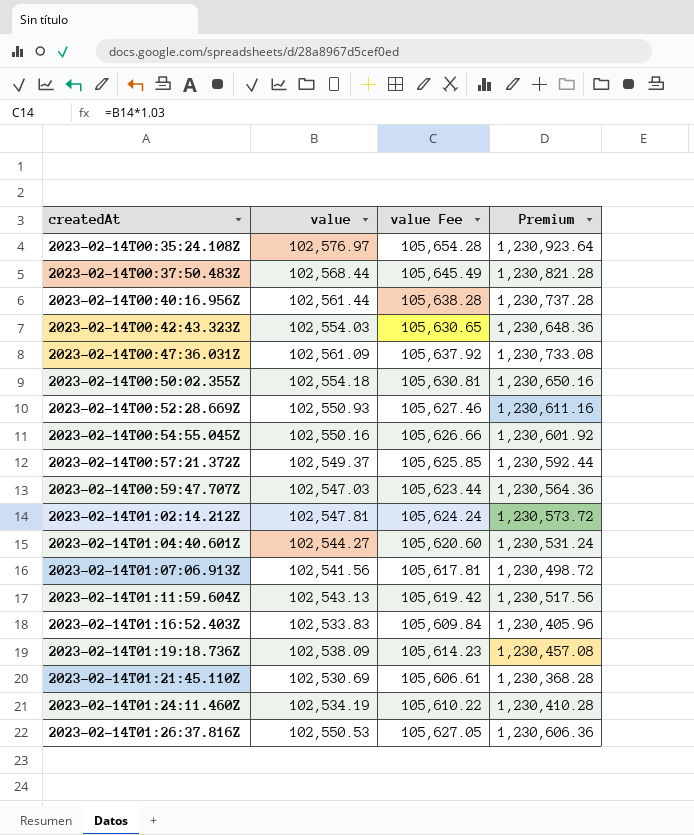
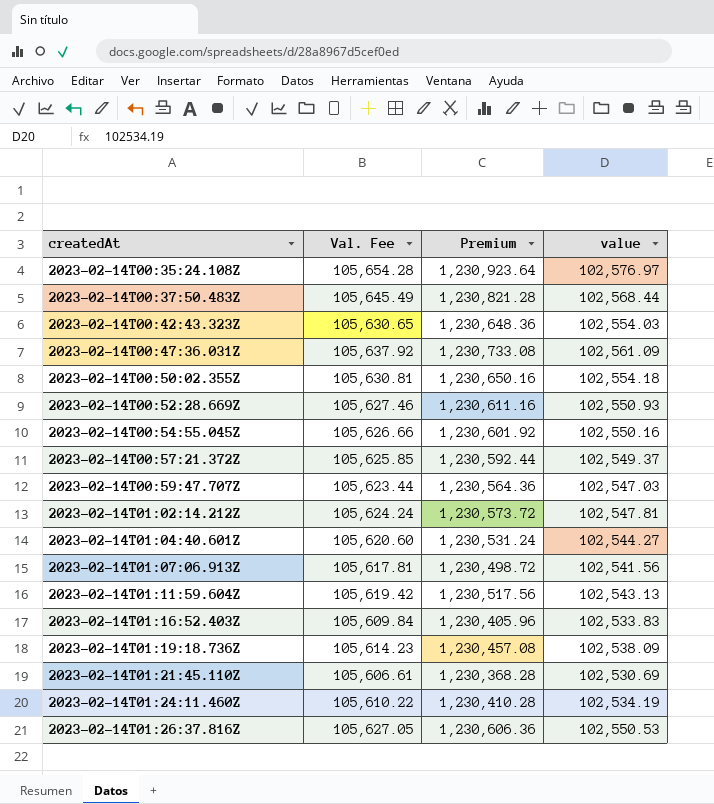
column name: value Fee -> Val. Fee
column value | position: 2 -> 4
row 2023-02-14T00:40:16.956Z: 102,561.44 | 105,638.28 | 1,230,737.28 -> none

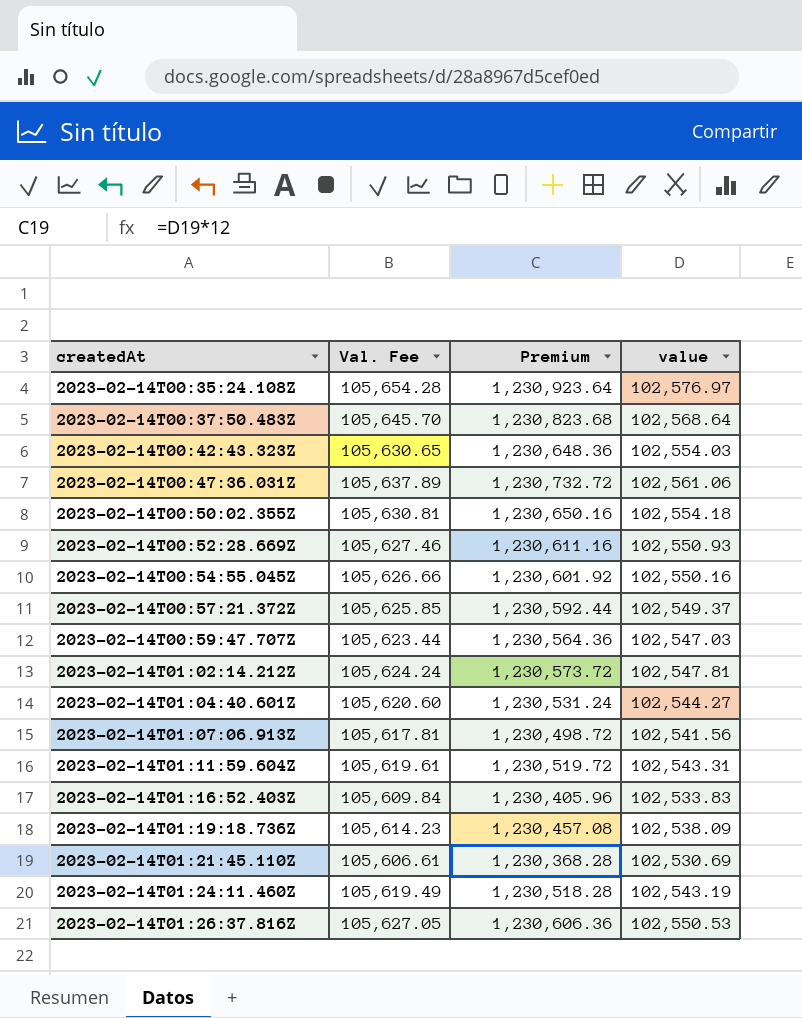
2023-02-14T00:37:50.483Z | Val. Fee: 105,645.49 -> 105,645.70
2023-02-14T00:37:50.483Z | Premium: 1,230,821.28 -> 1,230,823.68
2023-02-14T00:37:50.483Z | value: 102,568.44 -> 102,568.64
2023-02-14T00:47:36.031Z | Val. Fee: 105,637.92 -> 105,637.89
2023-02-14T00:47:36.031Z | Premium: 1,230,733.08 -> 1,230,732.72
2023-02-14T00:47:36.031Z | value: 102,561.09 -> 102,561.06
2023-02-14T01:11:59.604Z | Val. Fee: 105,619.42 -> 105,619.61
2023-02-14T01:11:59.604Z | Premium: 1,230,517.56 -> 1,230,519.72
2023-02-14T01:11:59.604Z | value: 102,543.13 -> 102,543.31
2023-02-14T01:24:11.460Z | Val. Fee: 105,610.22 -> 105,619.49
2023-02-14T01:24:11.460Z | Premium: 1,230,410.28 -> 1,230,518.28
2023-02-14T01:24:11.460Z | value: 102,534.19 -> 102,543.19

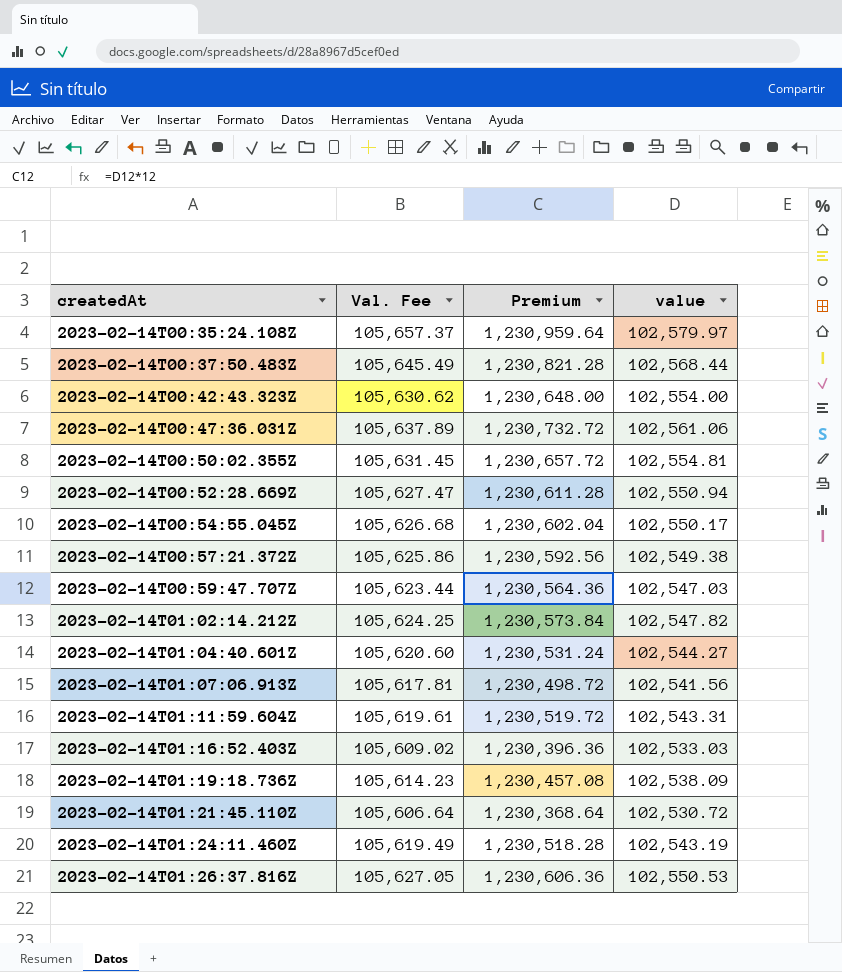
2023-02-14T00:35:24.108Z | Val. Fee: 105,654.28 -> 105,657.37
2023-02-14T00:35:24.108Z | Premium: 1,230,923.64 -> 1,230,959.64
2023-02-14T00:35:24.108Z | value: 102,576.97 -> 102,579.97
2023-02-14T00:37:50.483Z | Val. Fee: 105,645.70 -> 105,645.49
2023-02-14T00:37:50.483Z | Premium: 1,230,823.68 -> 1,230,821.28
2023-02-14T00:37:50.483Z | value: 102,568.64 -> 102,568.44
2023-02-14T00:42:43.323Z | Val. Fee: 105,630.65 -> 105,630.62
2023-02-14T00:42:43.323Z | Premium: 1,230,648.36 -> 1,230,648.00
2023-02-14T00:42:43.323Z | value: 102,554.03 -> 102,554.00
2023-02-14T00:50:02.355Z | Val. Fee: 105,630.81 -> 105,631.45
2023-02-14T00:50:02.355Z | Premium: 1,230,650.16 -> 1,230,657.72
2023-02-14T00:50:02.355Z | value: 102,554.18 -> 102,554.81
2023-02-14T00:52:28.669Z | Val. Fee: 105,627.46 -> 105,627.47
2023-02-14T00:52:28.669Z | Premium: 1,230,611.16 -> 1,230,611.28
2023-02-14T00:52:28.669Z | value: 102,550.93 -> 102,550.94
2023-02-14T00:54:55.045Z | Val. Fee: 105,626.66 -> 105,626.68
2023-02-14T00:54:55.045Z | Premium: 1,230,601.92 -> 1,230,602.04
2023-02-14T00:54:55.045Z | value: 102,550.16 -> 102,550.17
2023-02-14T00:57:21.372Z | Val. Fee: 105,625.85 -> 105,625.86
2023-02-14T00:57:21.372Z | Premium: 1,230,592.44 -> 1,230,592.56
2023-02-14T00:57:21.372Z | value: 102,549.37 -> 102,549.38
2023-02-14T01:02:14.212Z | Val. Fee: 105,624.24 -> 105,624.25
2023-02-14T01:02:14.212Z | Premium: 1,230,573.72 -> 1,230,573.84
2023-02-14T01:02:14.212Z | value: 102,547.81 -> 102,547.82
2023-02-14T01:16:52.403Z | Val. Fee: 105,609.84 -> 105,609.02
2023-02-14T01:16:52.403Z | Premium: 1,230,405.96 -> 1,230,396.36
2023-02-14T01:16:52.403Z | value: 102,533.83 -> 102,533.03
2023-02-14T01:21:45.110Z | Val. Fee: 105,606.61 -> 105,606.64
2023-02-14T01:21:45.110Z | Premium: 1,230,368.28 -> 1,230,368.64
2023-02-14T01:21:45.110Z | value: 102,530.69 -> 102,530.72

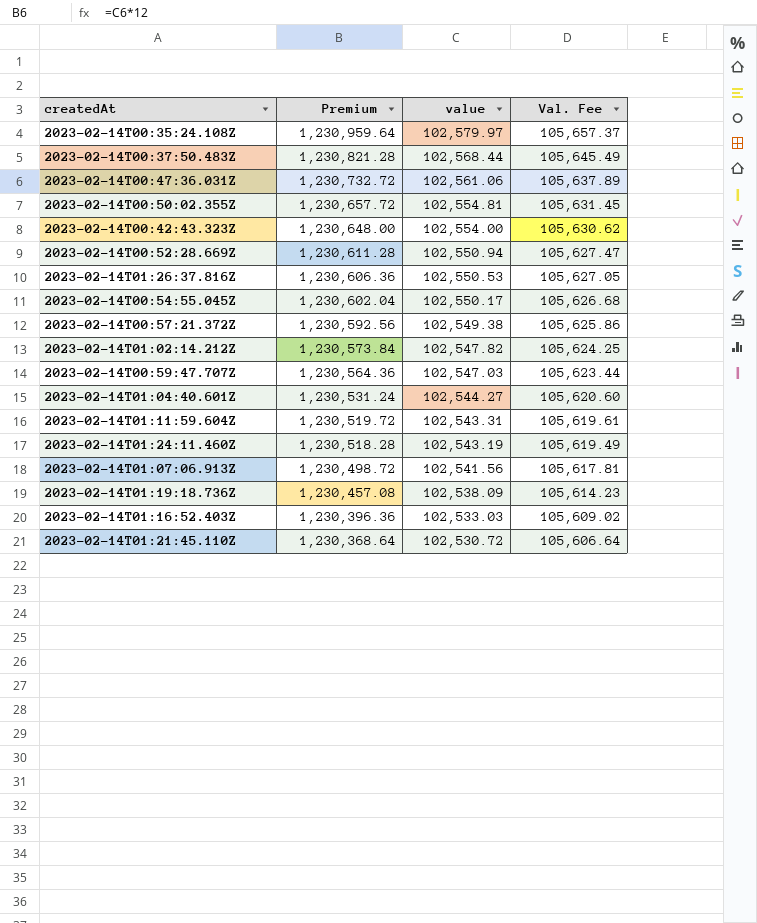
row order: createdAt ascending -> Premium descending
column Val. Fee | position: 2 -> 4

